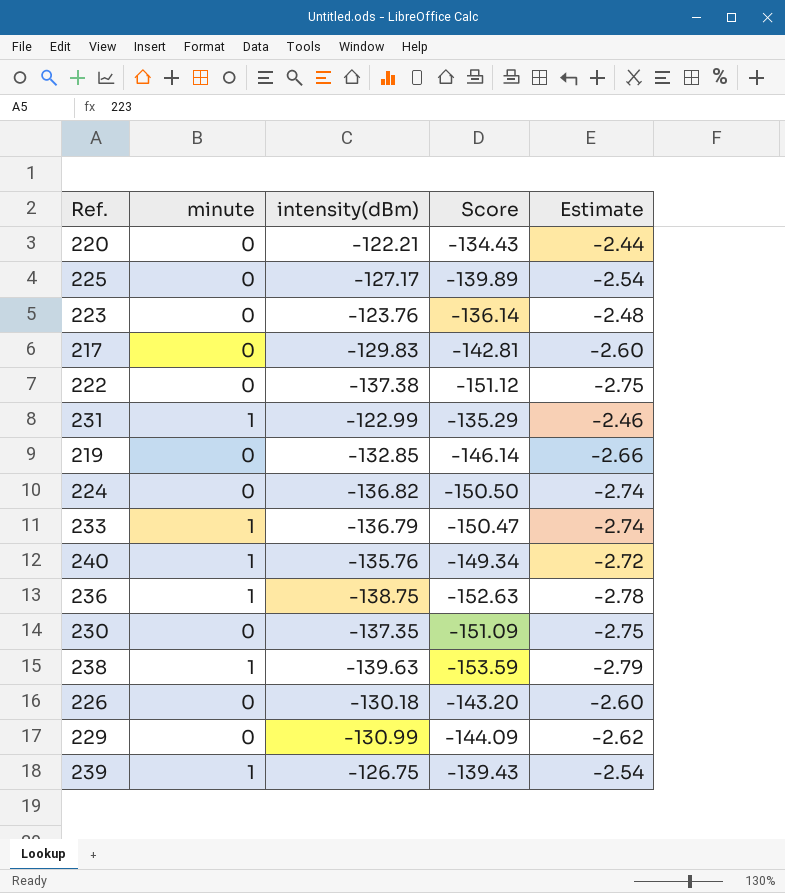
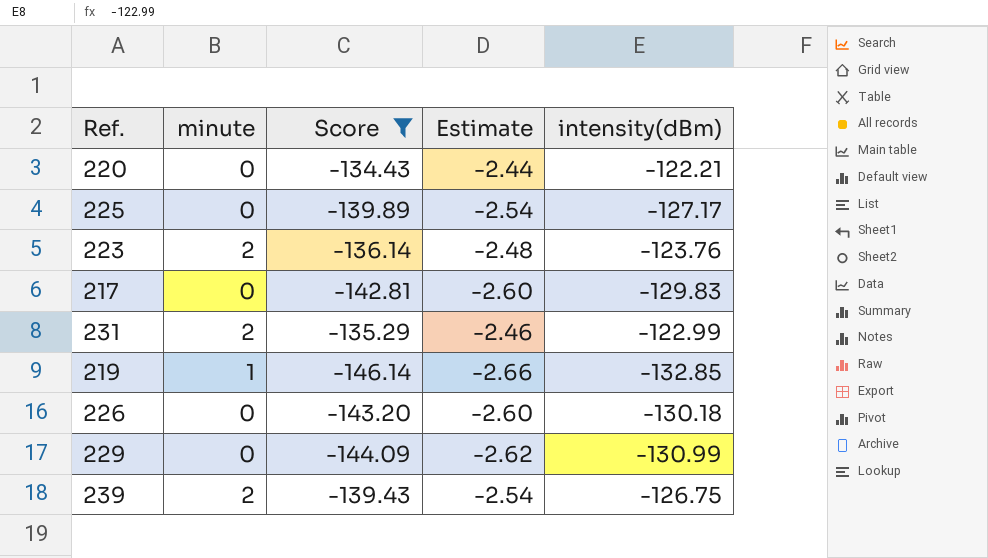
filter: none -> Score >= -146.14
column intensity(dBm) | position: 3 -> 5
223 | minute: 0 -> 2
231 | minute: 1 -> 2
219 | minute: 0 -> 1
239 | minute: 1 -> 2

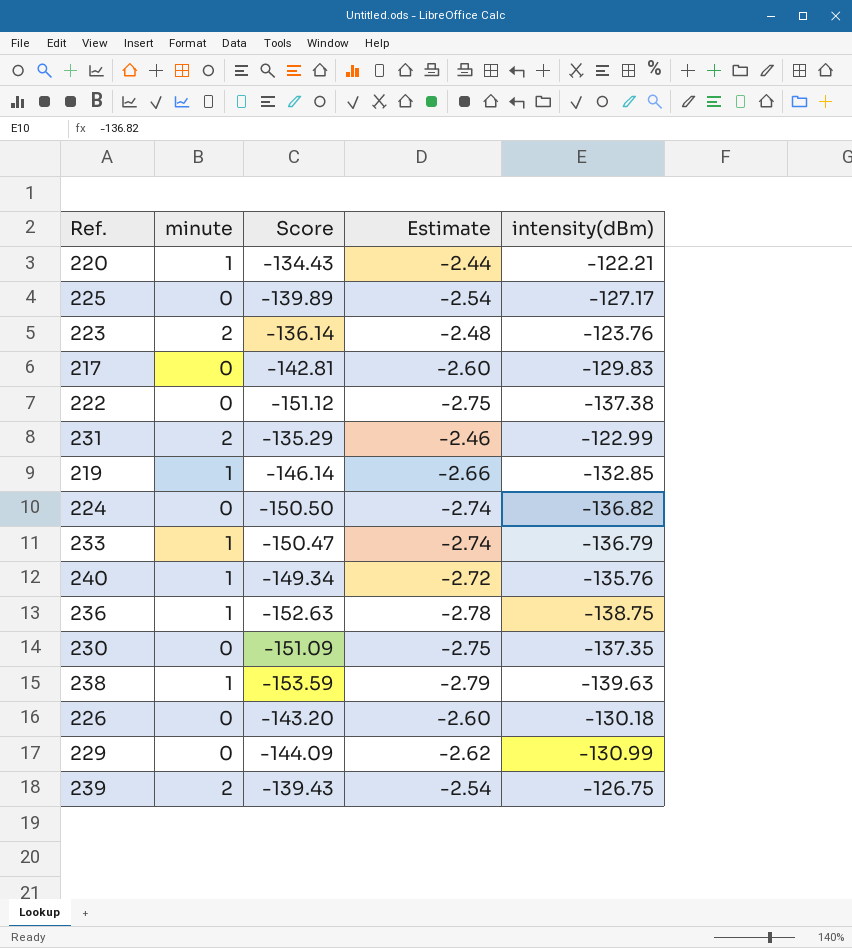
filter: Score >= -146.14 -> none
220 | minute: 0 -> 1

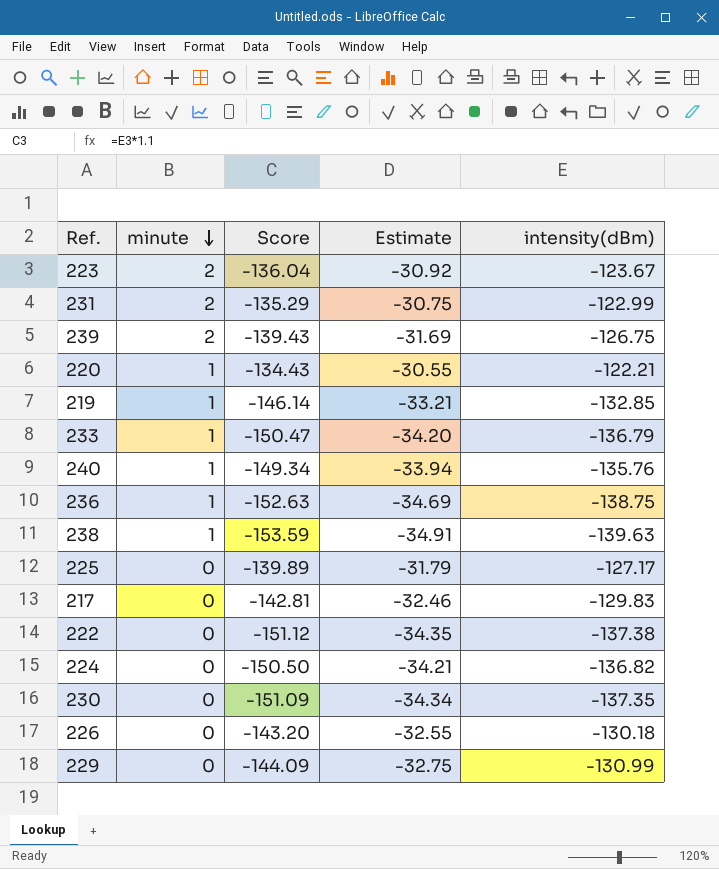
row order: none -> minute descending
column Estimate | formula: [intensity(dBm)] * 0.02 -> [intensity(dBm)] * 0.25
223 | Score: -136.14 -> -136.04
223 | intensity(dBm): -123.76 -> -123.67

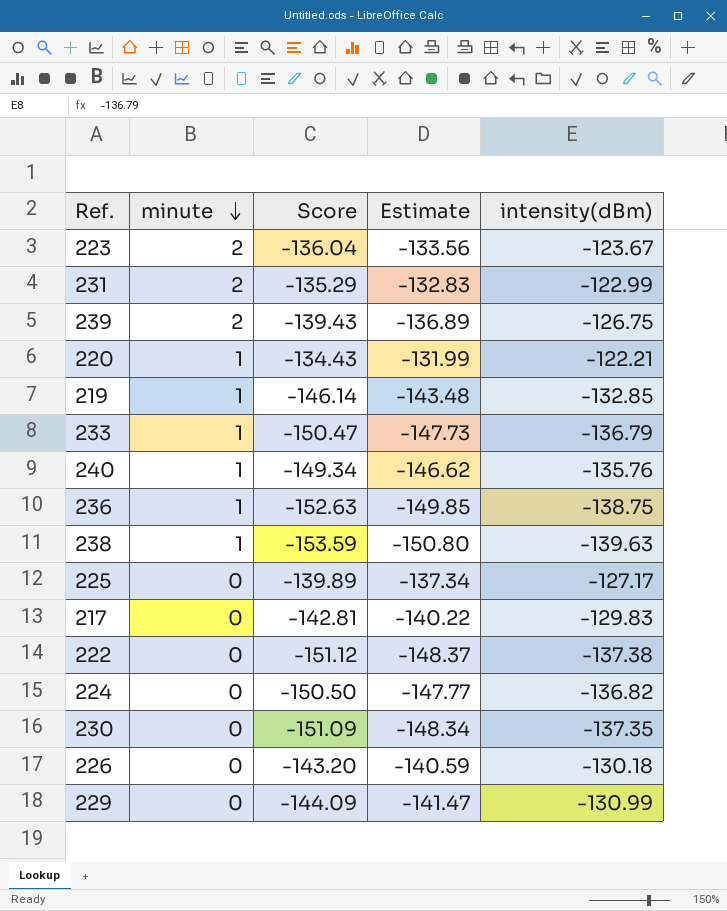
column Estimate | formula: [intensity(dBm)] * 0.25 -> [intensity(dBm)] * 1.08

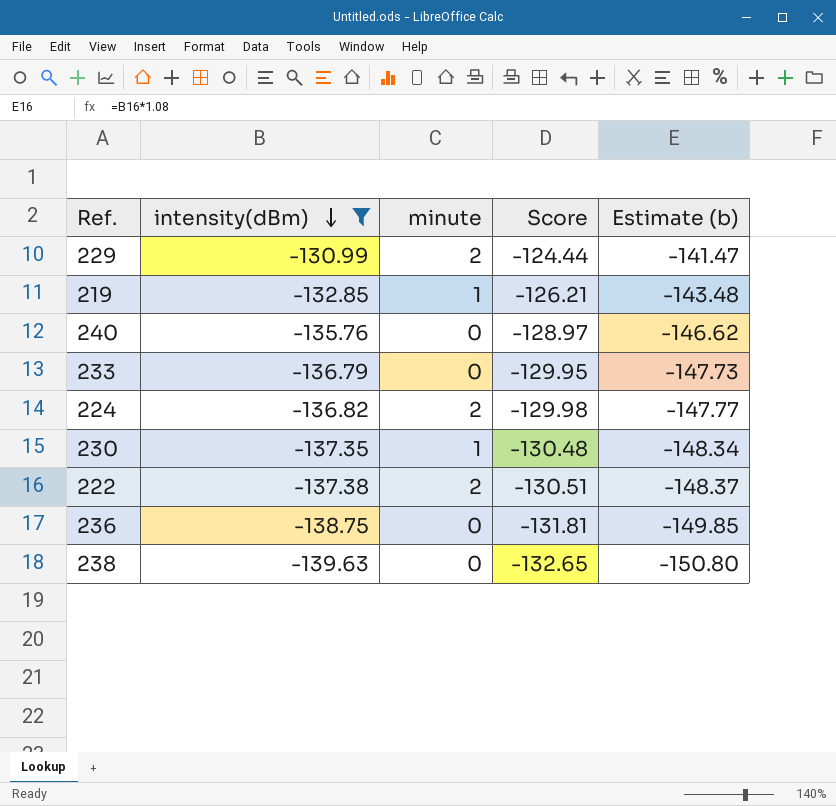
filter: none -> intensity(dBm) <= -130.99
row order: minute descending -> intensity(dBm) descending
column intensity(dBm) | position: 5 -> 2
column Score | formula: [intensity(dBm)] * 1.1 -> [intensity(dBm)] * 0.95
column name: Estimate -> Estimate (b)
229 | minute: 0 -> 2
240 | minute: 1 -> 0
233 | minute: 1 -> 0
224 | minute: 0 -> 2
230 | minute: 0 -> 1
222 | minute: 0 -> 2
236 | minute: 1 -> 0
238 | minute: 1 -> 0

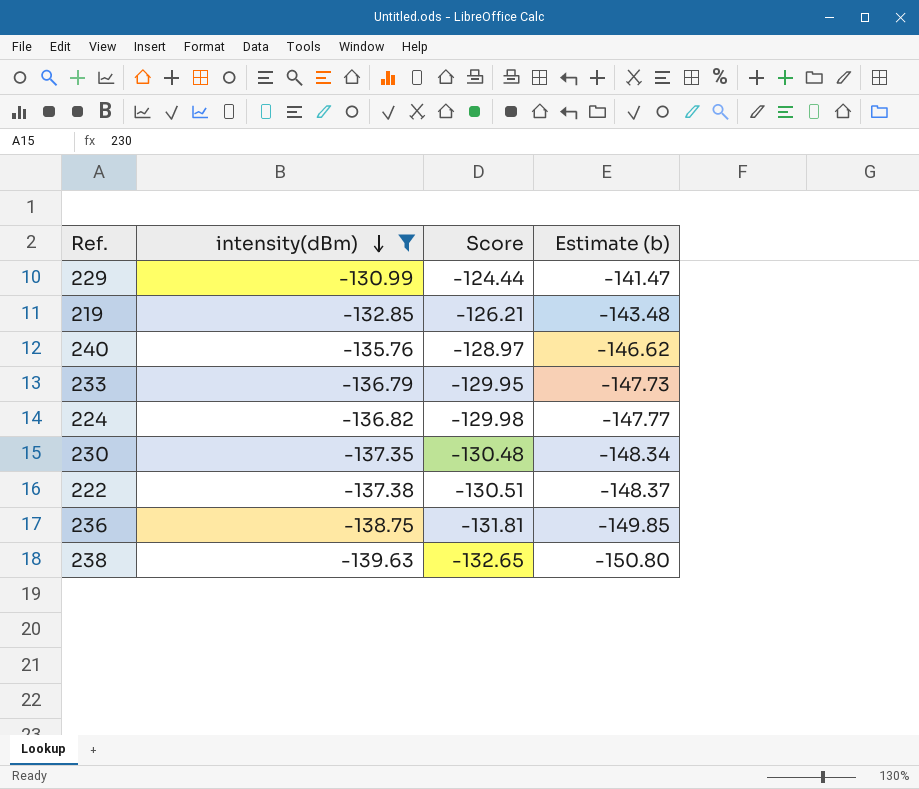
column minute | position: 3 -> none

